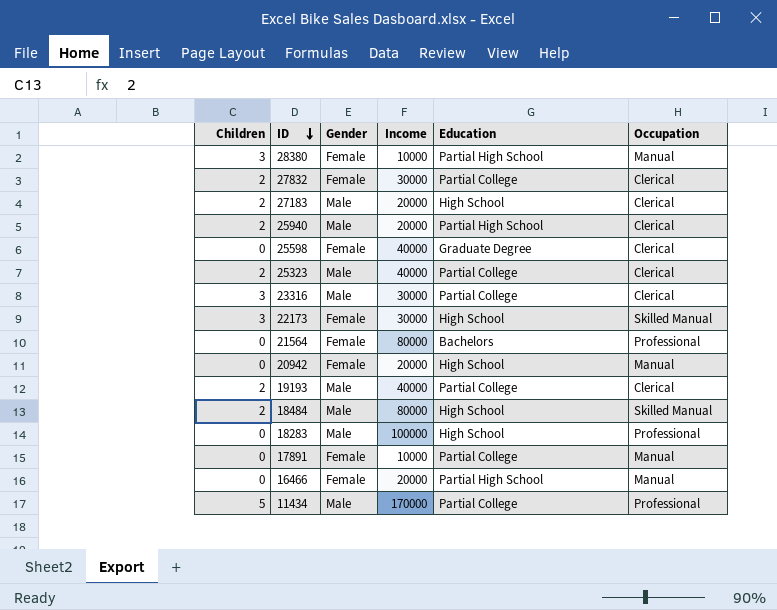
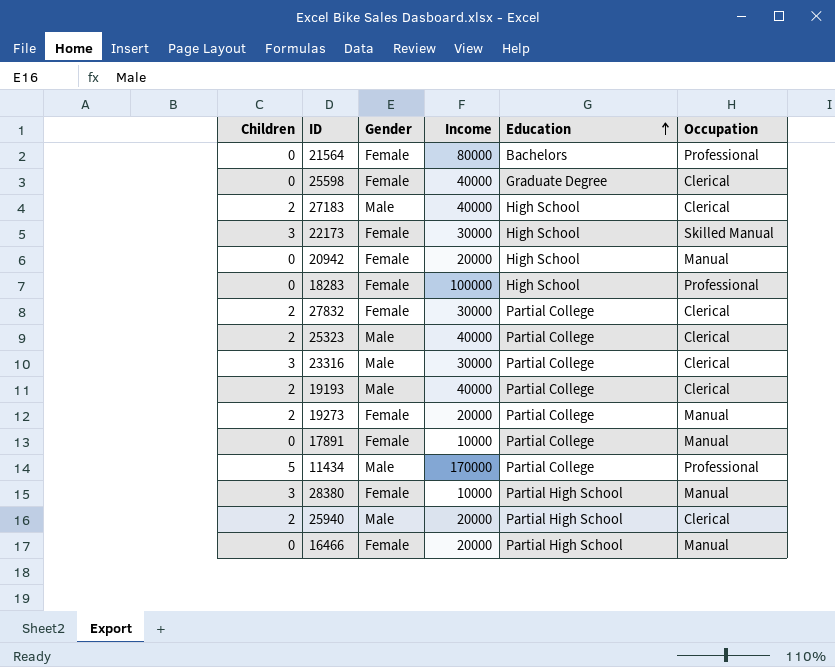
row order: ID descending -> Education ascending
row 18484: 2 | Male | 80000 | High School | Skilled Manual -> none
27183 | Income: 20000 -> 40000
18283 | Gender: Male -> Female
row 19273: none -> 2 | Female | 20000 | Partial College | Manual

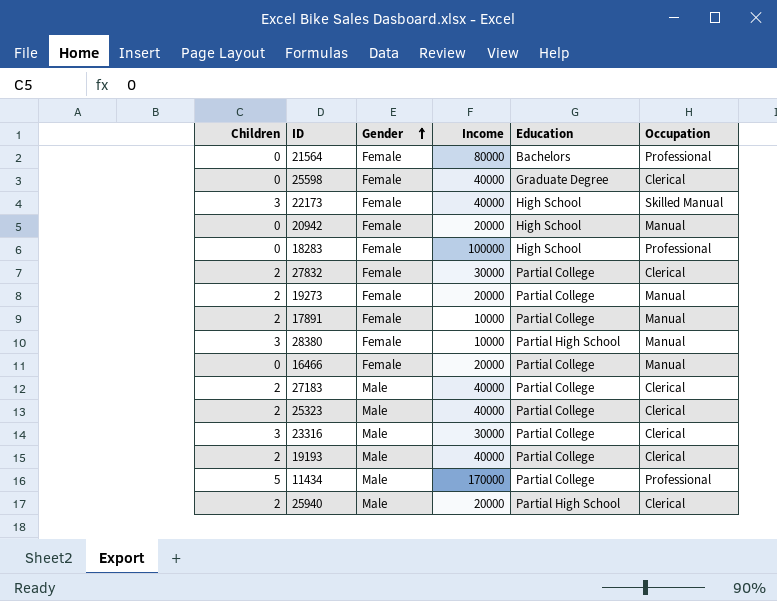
row order: Education ascending -> Gender ascending
22173 | Income: 30000 -> 40000
17891 | Children: 0 -> 2
16466 | Education: Partial High School -> Partial College
27183 | Education: High School -> Partial College

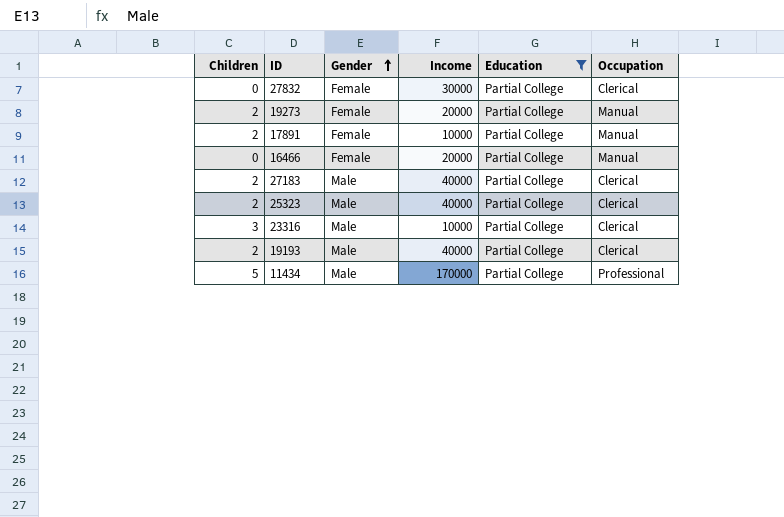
filter: none -> Education = Partial College
27832 | Children: 2 -> 0
23316 | Income: 30000 -> 10000

